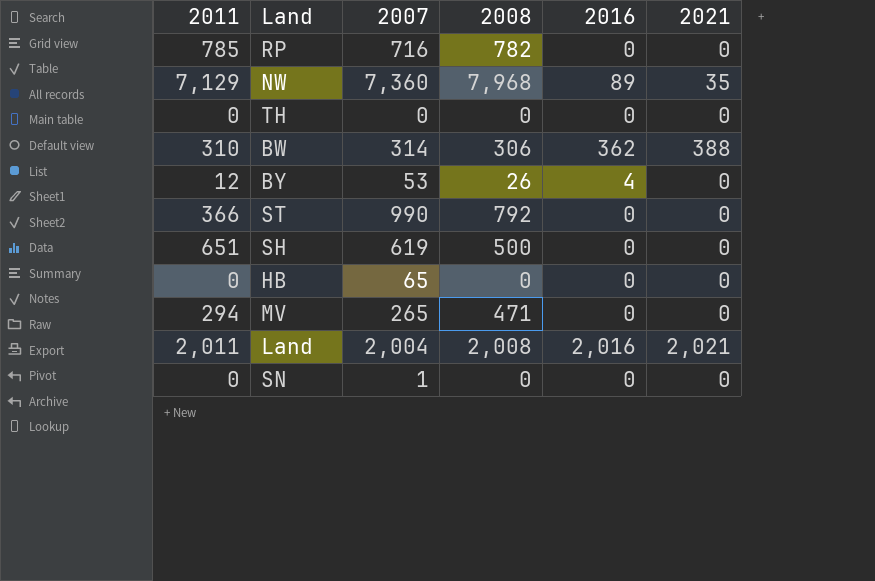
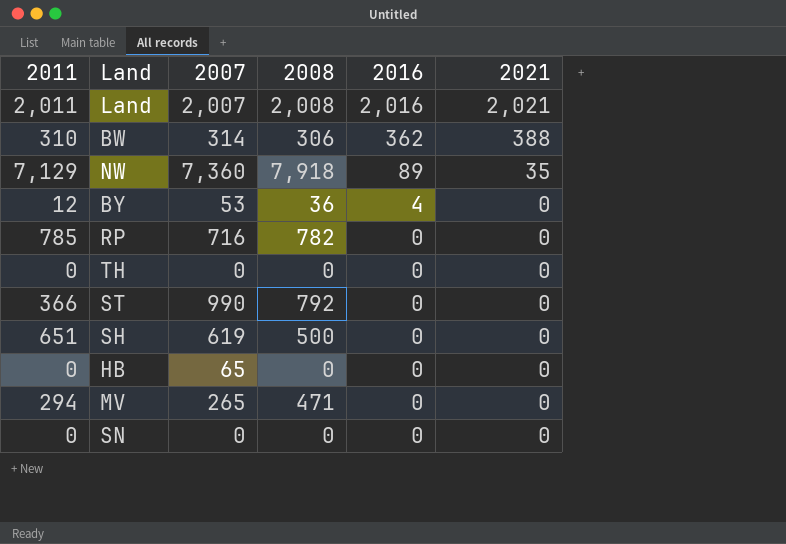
row order: none -> 2016 descending
Land | 2007: 2,004 -> 2,007
NW | 2008: 7,968 -> 7,918
BY | 2008: 26 -> 36
SN | 2007: 1 -> 0

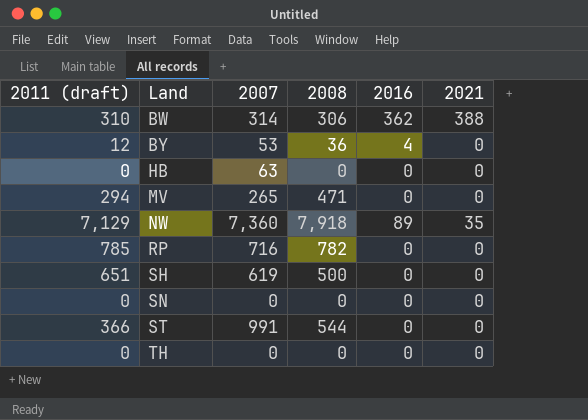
row order: 2016 descending -> Land ascending
column name: 2011 -> 2011 (draft)
row Land: 2,011 | 2,007 | 2,008 | 2,016 | 2,021 -> none
HB | 2007: 65 -> 63
ST | 2007: 990 -> 991
ST | 2008: 792 -> 544

